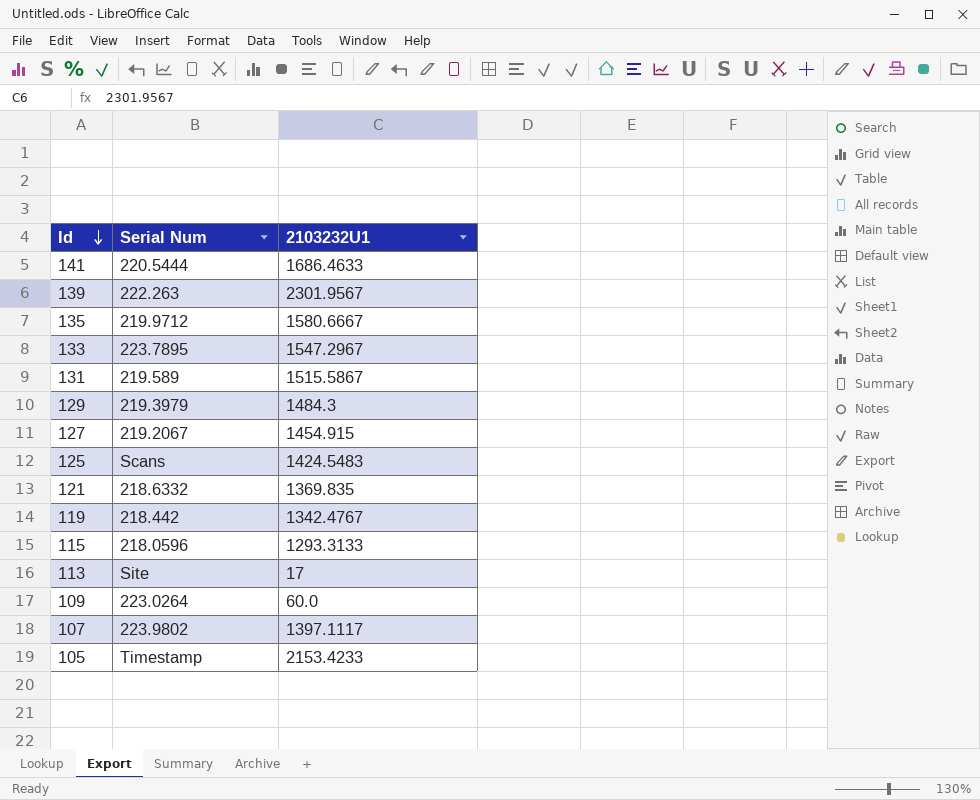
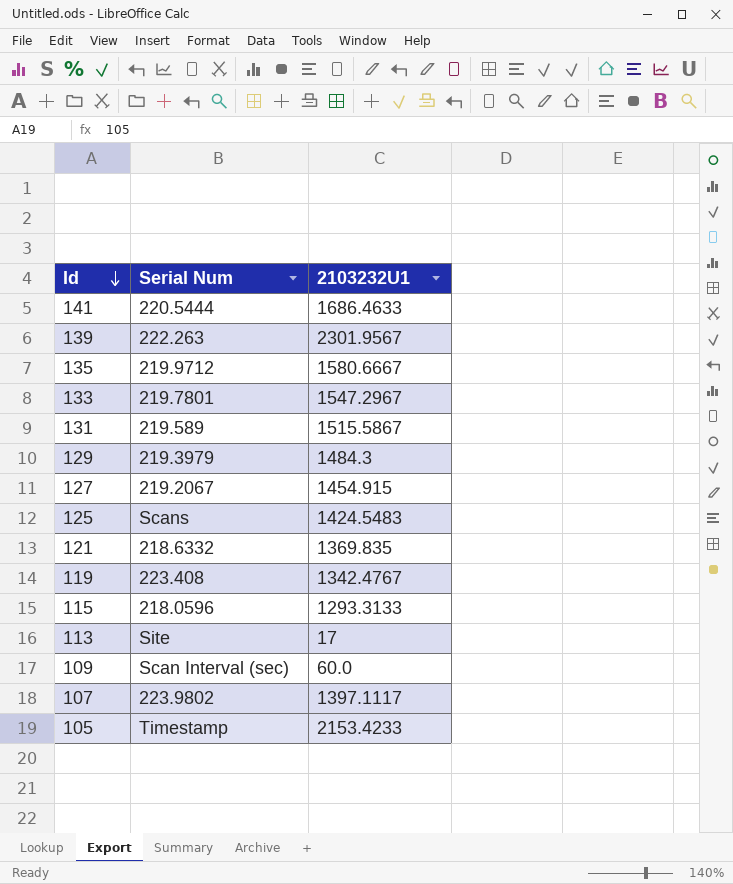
133 | Serial Num: 223.7895 -> 219.7801
119 | Serial Num: 218.442 -> 223.408
109 | Serial Num: 223.0264 -> Scan Interval (sec)

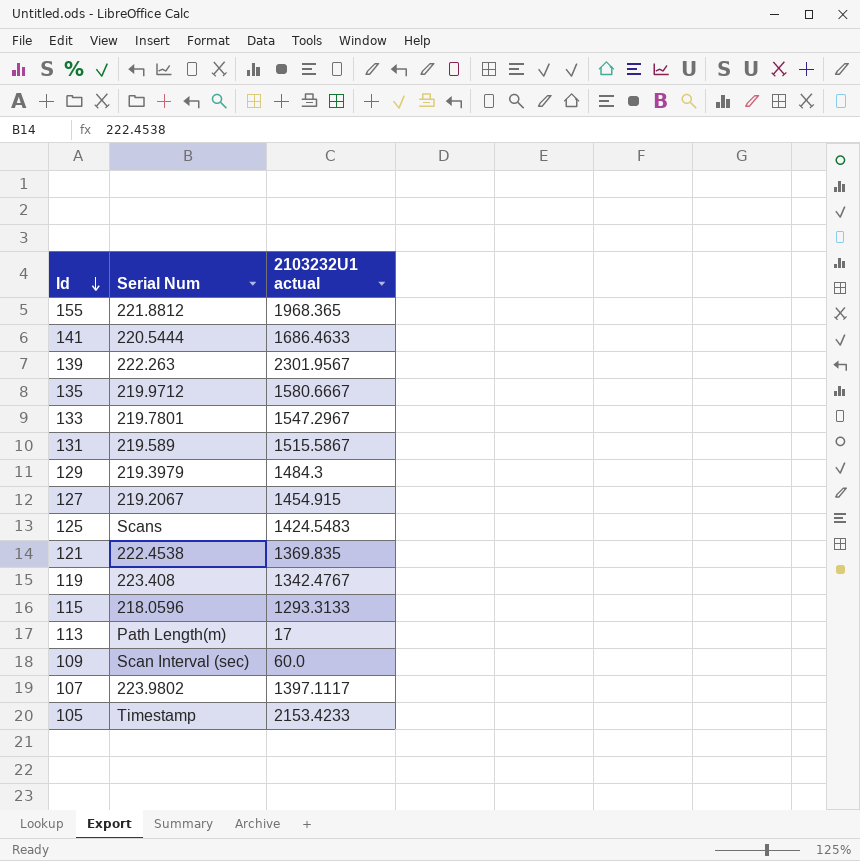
column name: 2103232U1 -> 2103232U1 actual
row 155: none -> 221.8812 | 1968.365
121 | Serial Num: 218.6332 -> 222.4538
113 | Serial Num: Site -> Path Length(m)

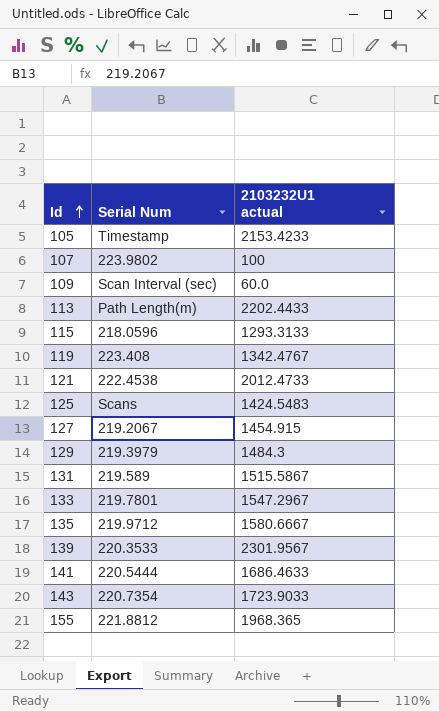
row order: Id descending -> Id ascending
107 | 2103232U1 actual: 1397.1117 -> 100
113 | 2103232U1 actual: 17 -> 2202.4433
121 | 2103232U1 actual: 1369.835 -> 2012.4733
139 | Serial Num: 222.263 -> 220.3533
row 143: none -> 220.7354 | 1723.9033

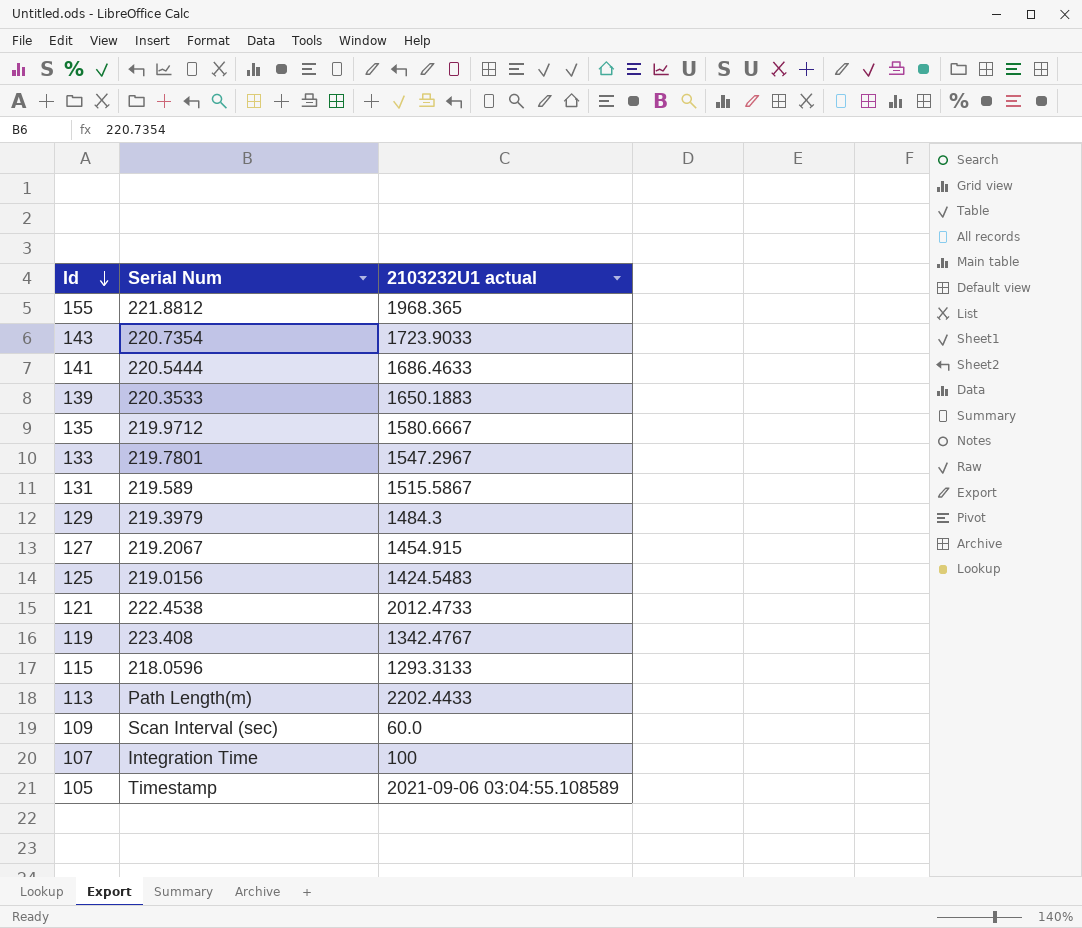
row order: Id ascending -> Id descending
139 | 2103232U1 actual: 2301.9567 -> 1650.1883
125 | Serial Num: Scans -> 219.0156
107 | Serial Num: 223.9802 -> Integration Time
105 | 2103232U1 actual: 2153.4233 -> 2021-09-06 03:04:55.108589

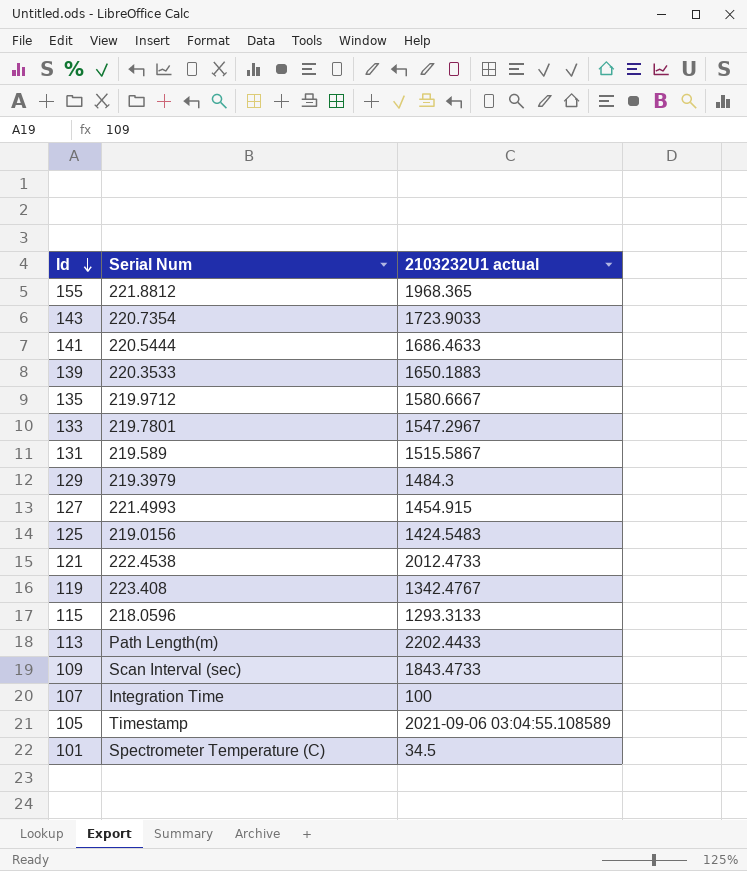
127 | Serial Num: 219.2067 -> 221.4993
109 | 2103232U1 actual: 60.0 -> 1843.4733
row 101: none -> Spectrometer Temperature (C) | 34.5

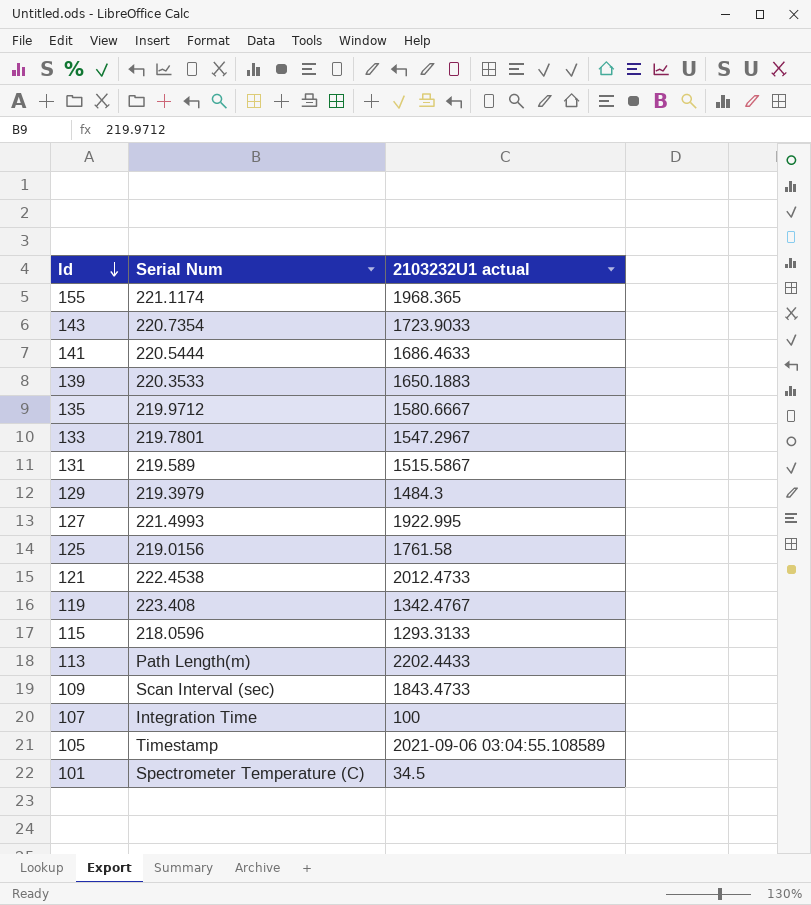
155 | Serial Num: 221.8812 -> 221.1174
127 | 2103232U1 actual: 1454.915 -> 1922.995
125 | 2103232U1 actual: 1424.5483 -> 1761.58

